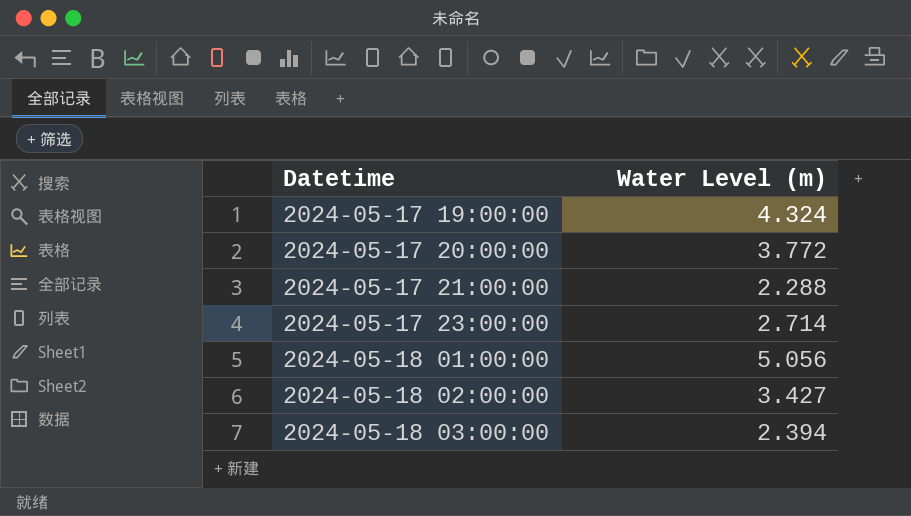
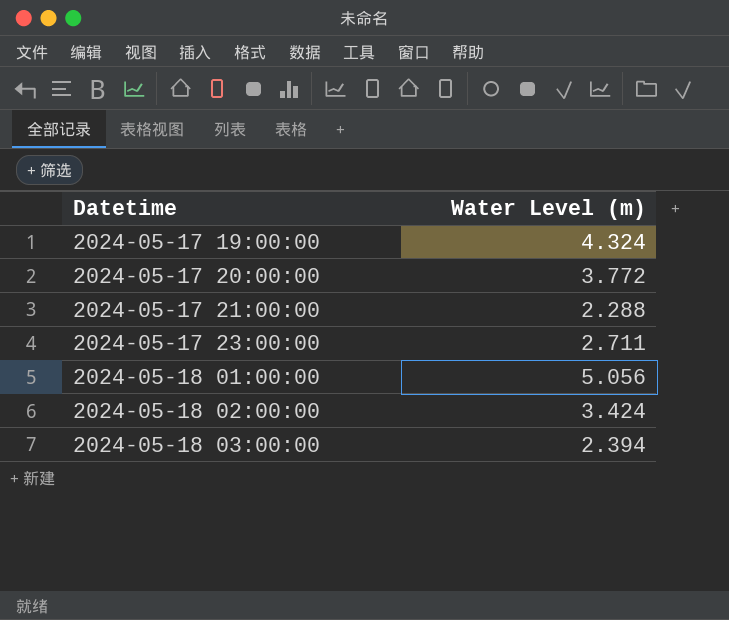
2024-05-17 23:00:00 | Water Level (m): 2.714 -> 2.711
2024-05-18 02:00:00 | Water Level (m): 3.427 -> 3.424

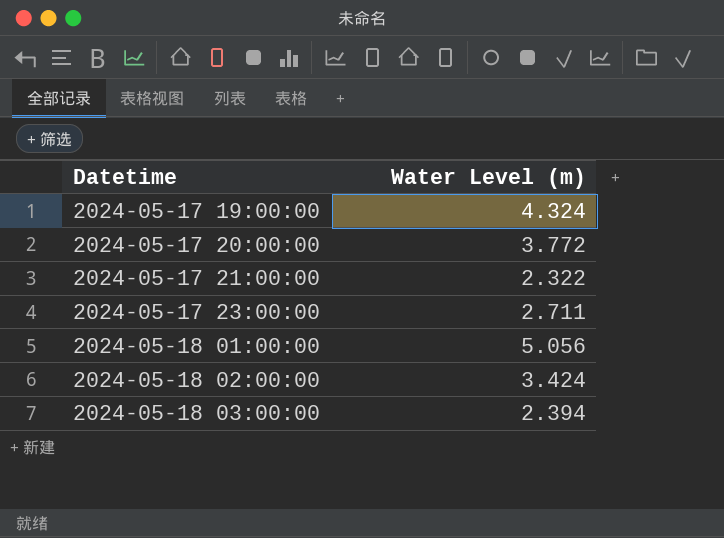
2024-05-17 21:00:00 | Water Level (m): 2.288 -> 2.322

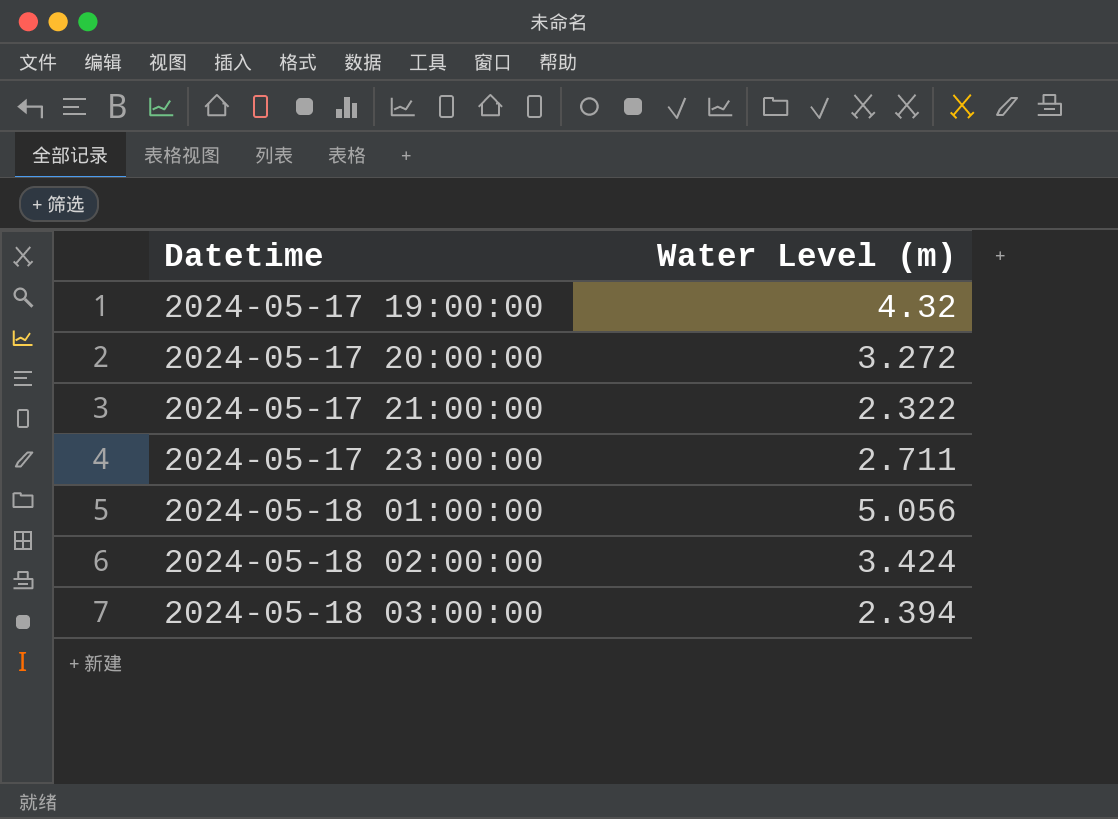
2024-05-17 19:00:00 | Water Level (m): 4.324 -> 4.32
2024-05-17 20:00:00 | Water Level (m): 3.772 -> 3.272

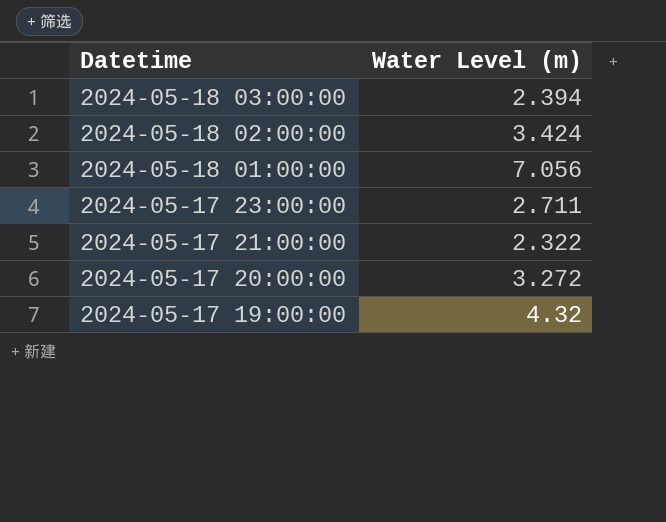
row order: Datetime ascending -> Datetime descending
2024-05-18 01:00:00 | Water Level (m): 5.056 -> 7.056

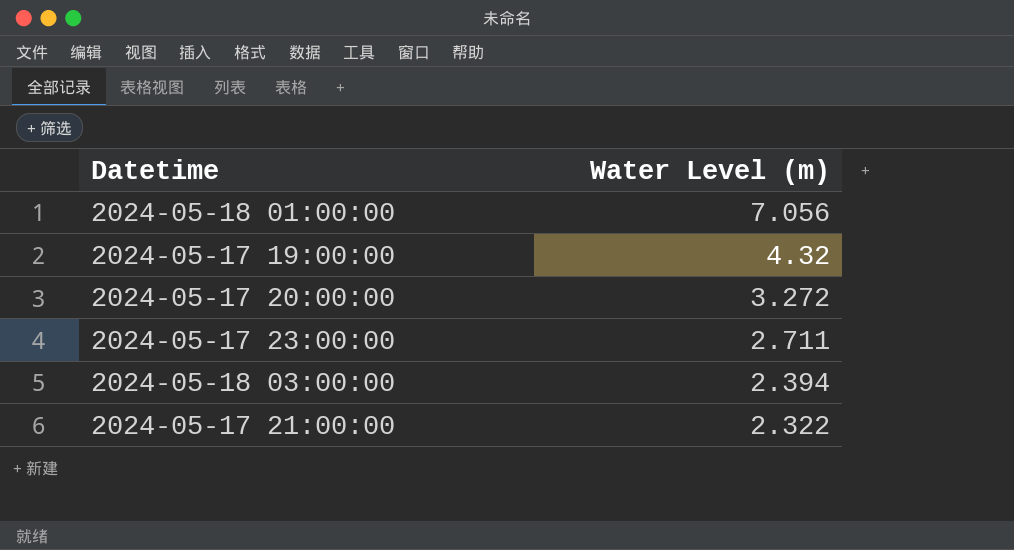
row order: Datetime descending -> Water Level (m) descending
row 2024-05-18 02:00:00: 3.424 -> none

